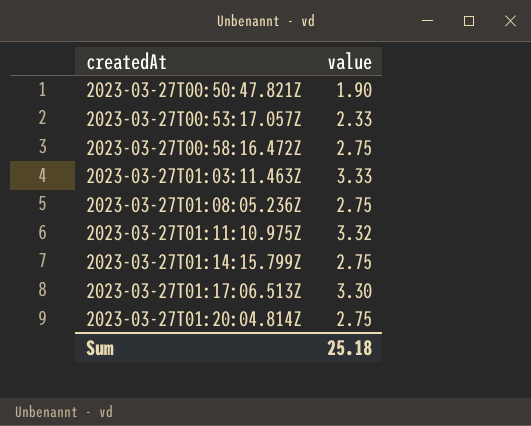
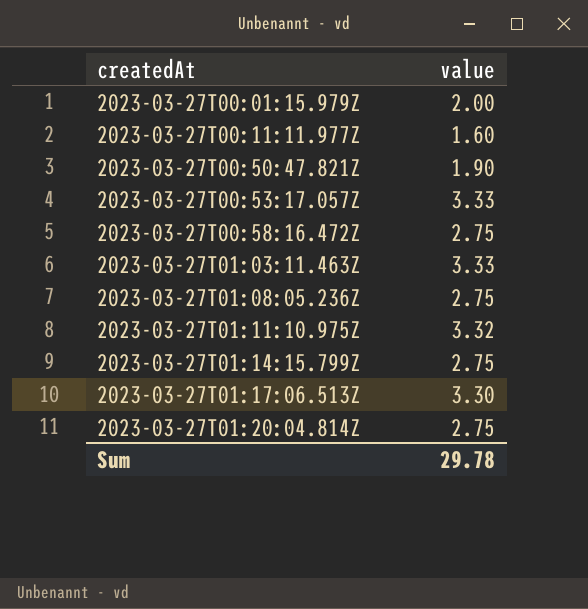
row 2023-03-27T00:01:15.979Z: none -> 2.00
row 2023-03-27T00:11:11.977Z: none -> 1.60
2023-03-27T00:53:17.057Z | value: 2.33 -> 3.33
Sum | value: 25.18 -> 29.78

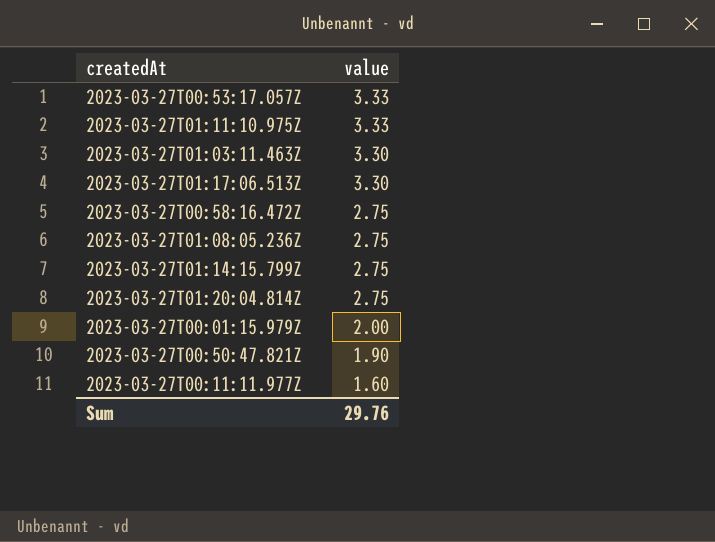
row order: createdAt ascending -> value descending
2023-03-27T01:11:10.975Z | value: 3.32 -> 3.33
2023-03-27T01:03:11.463Z | value: 3.33 -> 3.30
Sum | value: 29.78 -> 29.76

